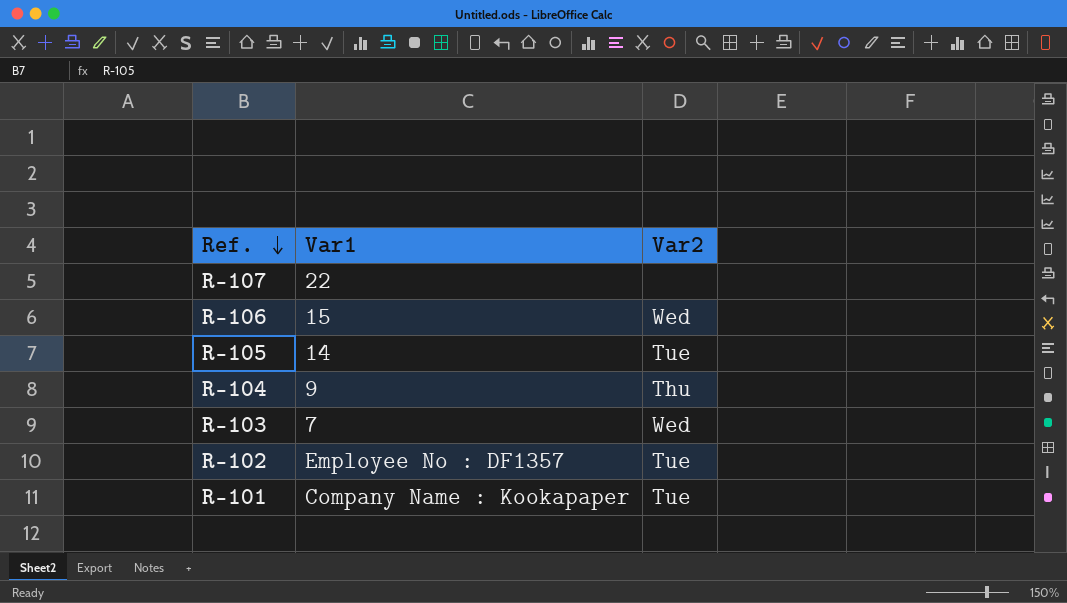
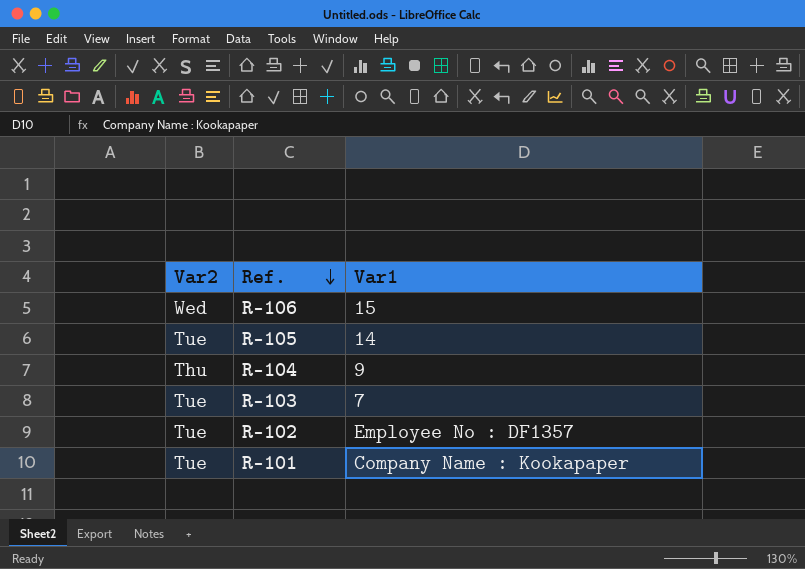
column Var2 | position: 3 -> 1
row R-107: 22 | none -> none
R-103 | Var2: Wed -> Tue

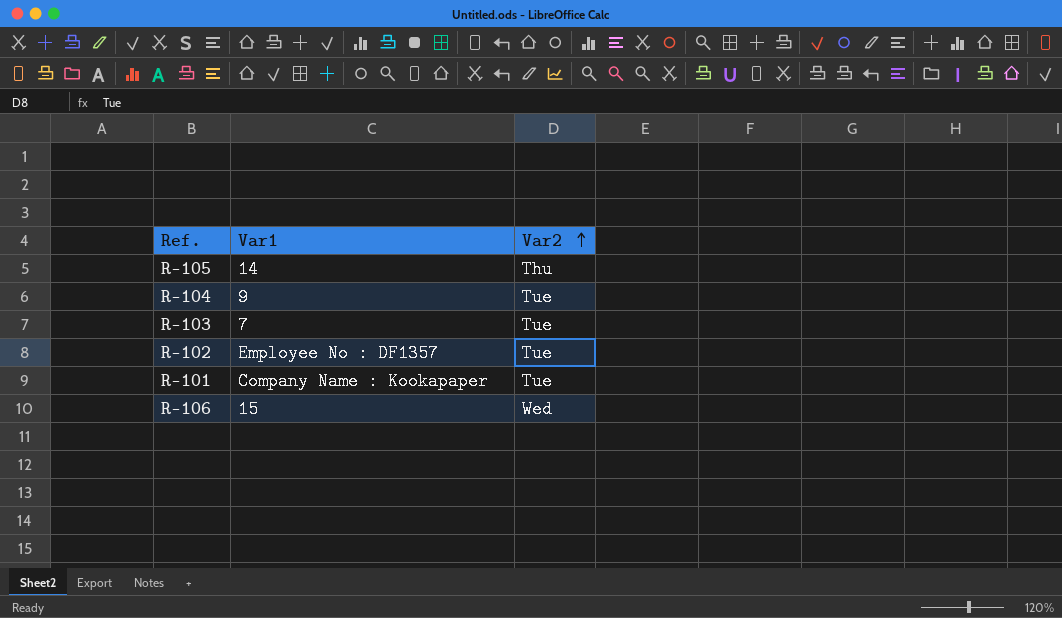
row order: Ref. descending -> Var2 ascending
column Var2 | position: 1 -> 3
R-105 | Var2: Tue -> Thu
R-104 | Var2: Thu -> Tue

